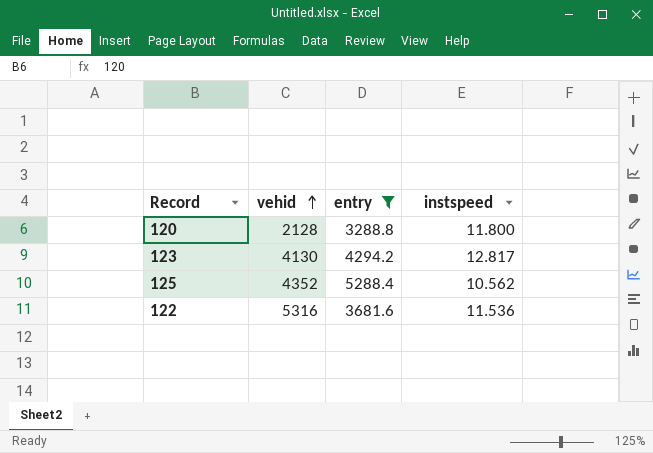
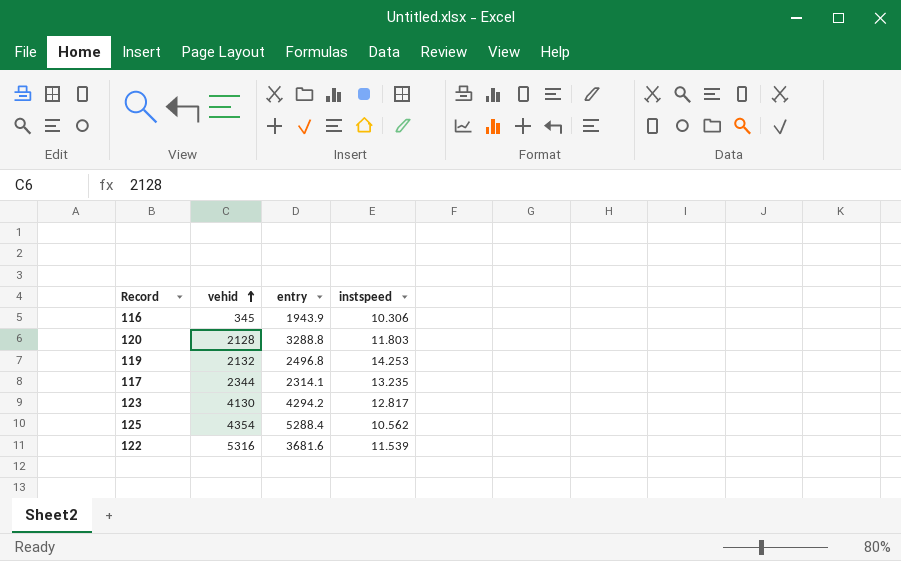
filter: entry >= 3288.8 -> none
120 | instspeed: 11.800 -> 11.803
125 | vehid: 4352 -> 4354
122 | instspeed: 11.536 -> 11.539

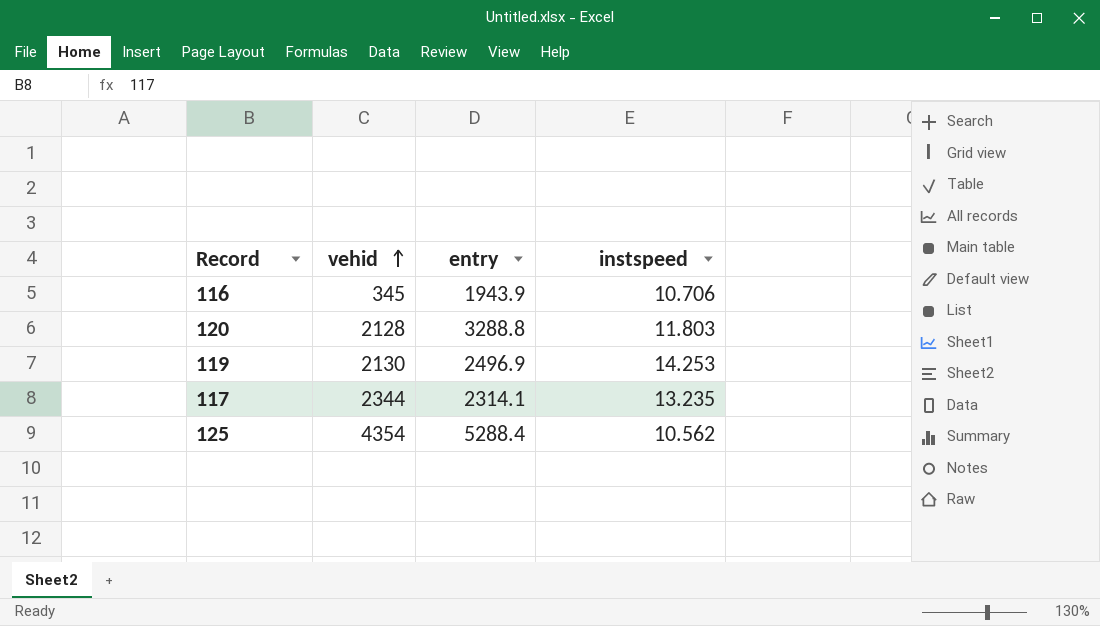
row 123: 4130 | 4294.2 | 12.817 -> none
row 122: 5316 | 3681.6 | 11.539 -> none
116 | instspeed: 10.306 -> 10.706
119 | vehid: 2132 -> 2130
119 | entry: 2496.8 -> 2496.9

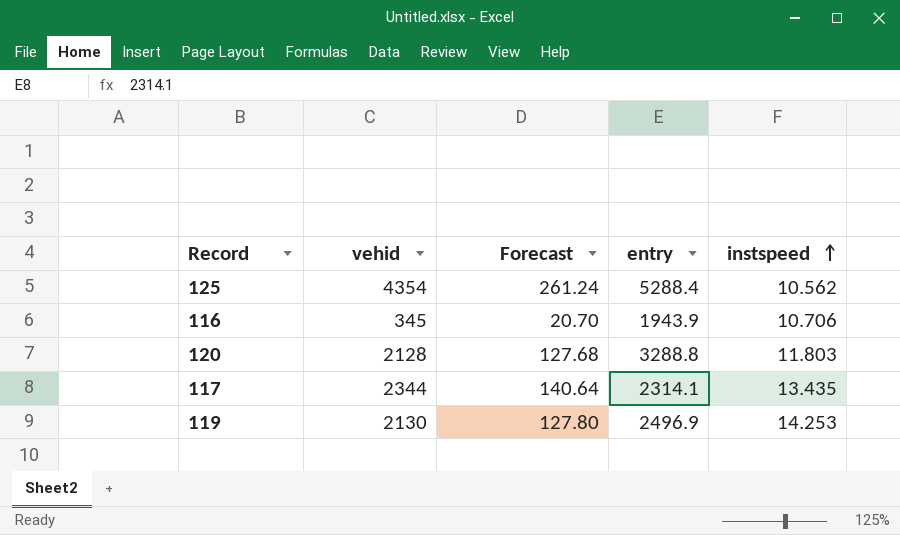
row order: vehid ascending -> instspeed ascending
column Forecast | formula: none -> [vehid] * 0.06
117 | instspeed: 13.235 -> 13.435

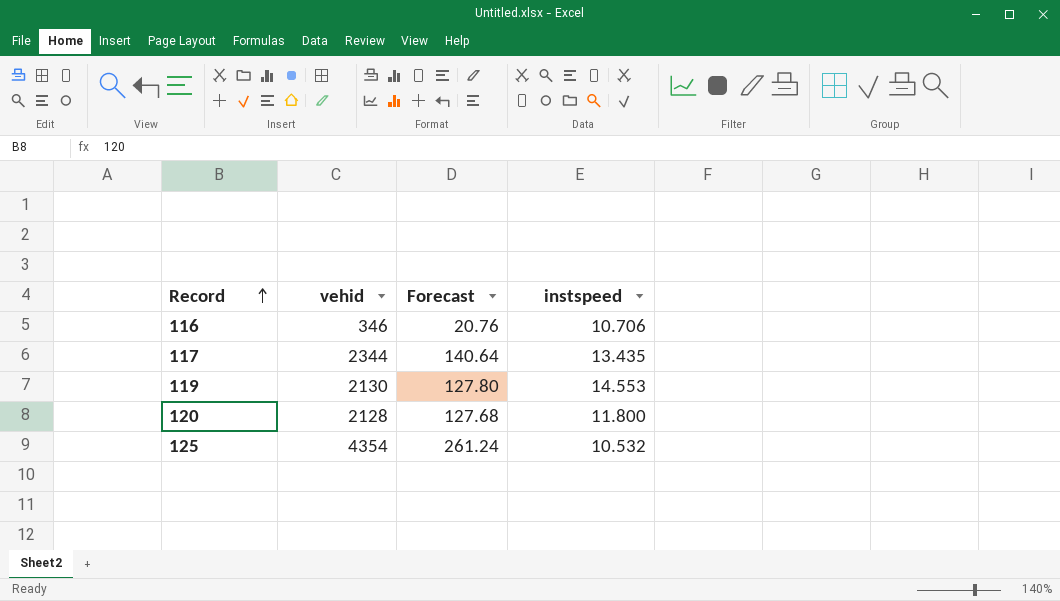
row order: instspeed ascending -> Record ascending
column entry | position: 4 -> none
116 | vehid: 345 -> 346
116 | Forecast: 20.70 -> 20.76
119 | instspeed: 14.253 -> 14.553
120 | instspeed: 11.803 -> 11.800
125 | instspeed: 10.562 -> 10.532

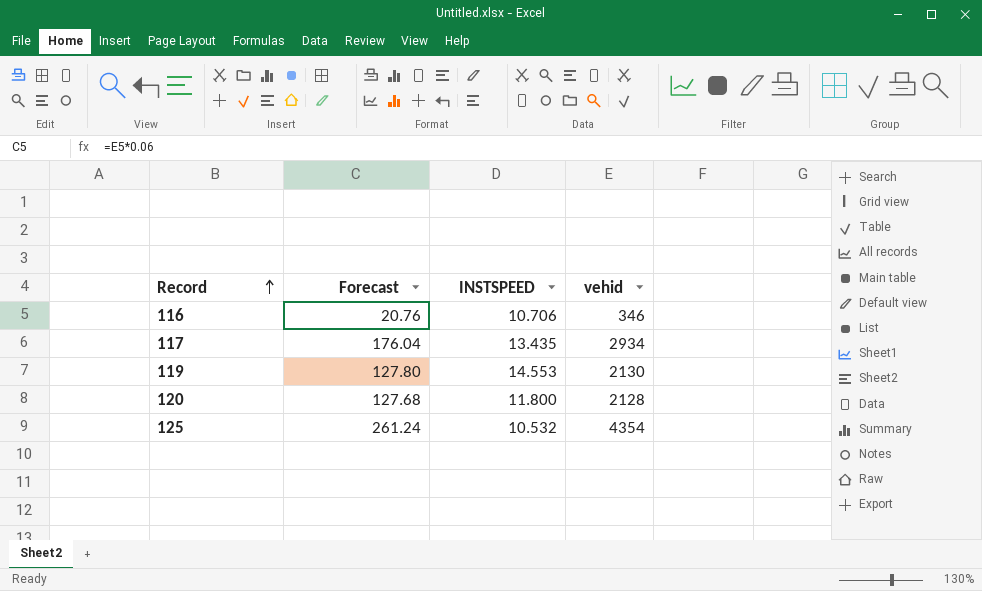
column name: instspeed -> INSTSPEED
column vehid | position: 2 -> 4
117 | Forecast: 140.64 -> 176.04
117 | vehid: 2344 -> 2934

